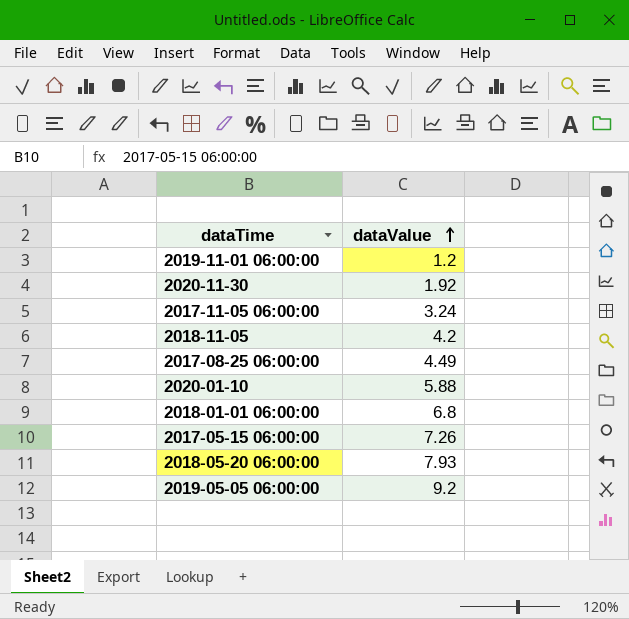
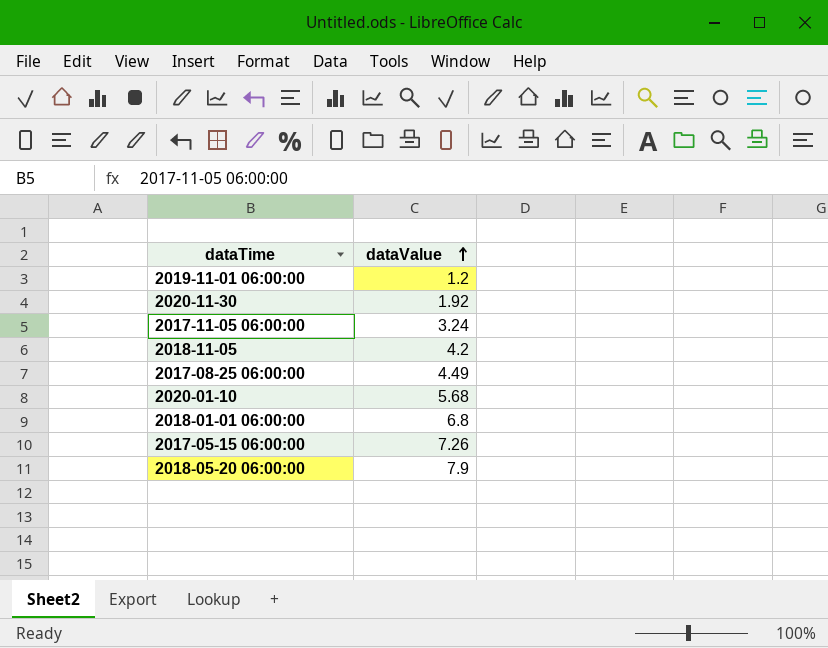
row 2019-05-05 06:00:00: 9.2 -> none
2020-01-10 | dataValue: 5.88 -> 5.68
2018-05-20 06:00:00 | dataValue: 7.93 -> 7.9

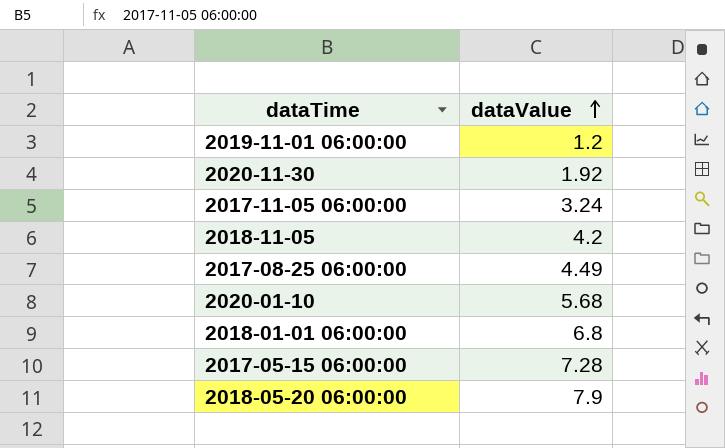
2017-05-15 06:00:00 | dataValue: 7.26 -> 7.28

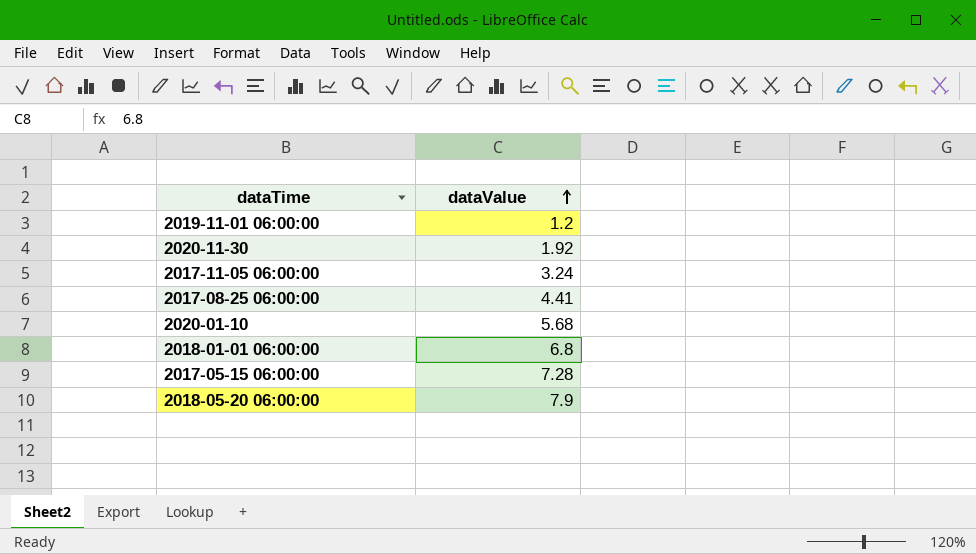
row 2018-11-05: 4.2 -> none
2017-08-25 06:00:00 | dataValue: 4.49 -> 4.41

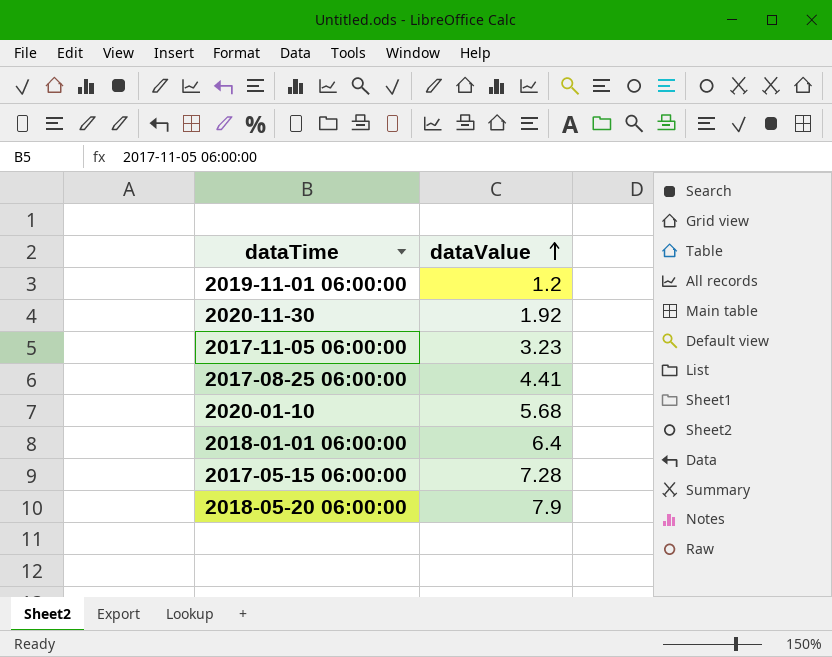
2017-11-05 06:00:00 | dataValue: 3.24 -> 3.23
2018-01-01 06:00:00 | dataValue: 6.8 -> 6.4

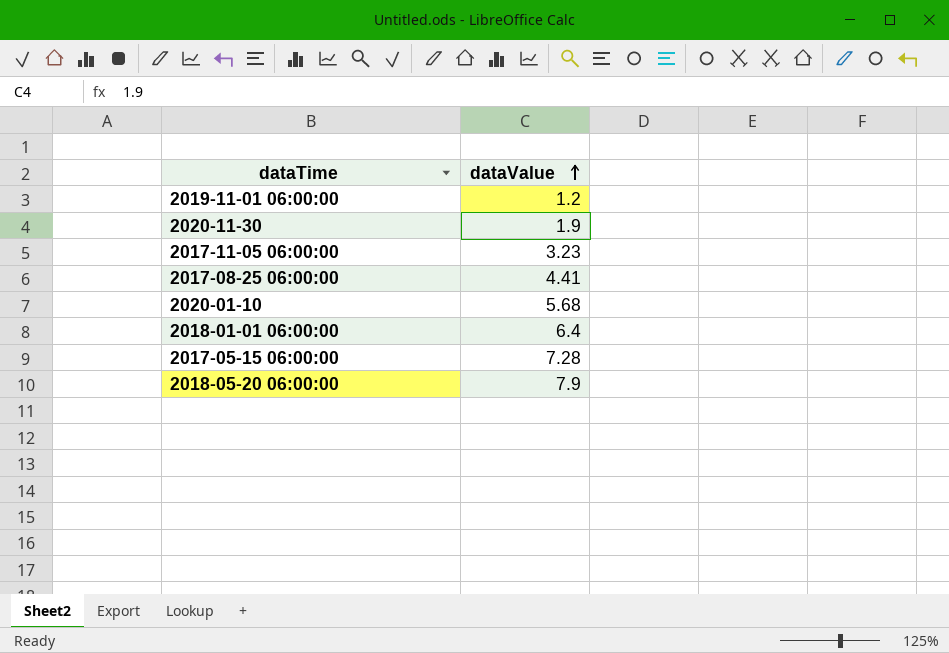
2020-11-30 | dataValue: 1.92 -> 1.9

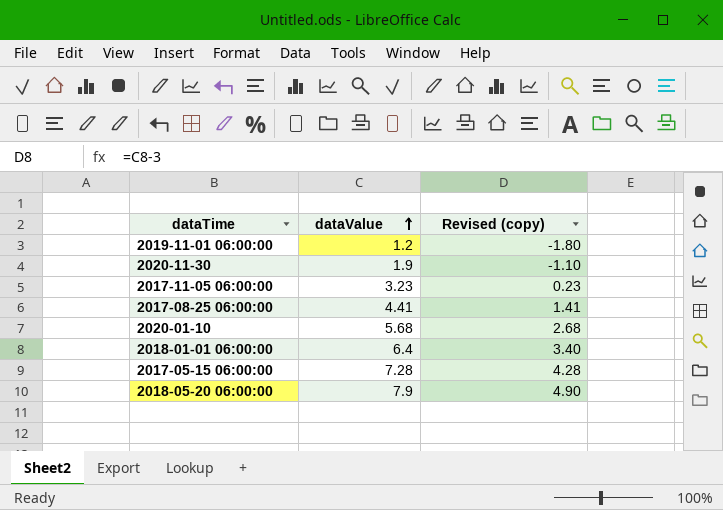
column Revised (copy) | formula: none -> [dataValue] - 3

